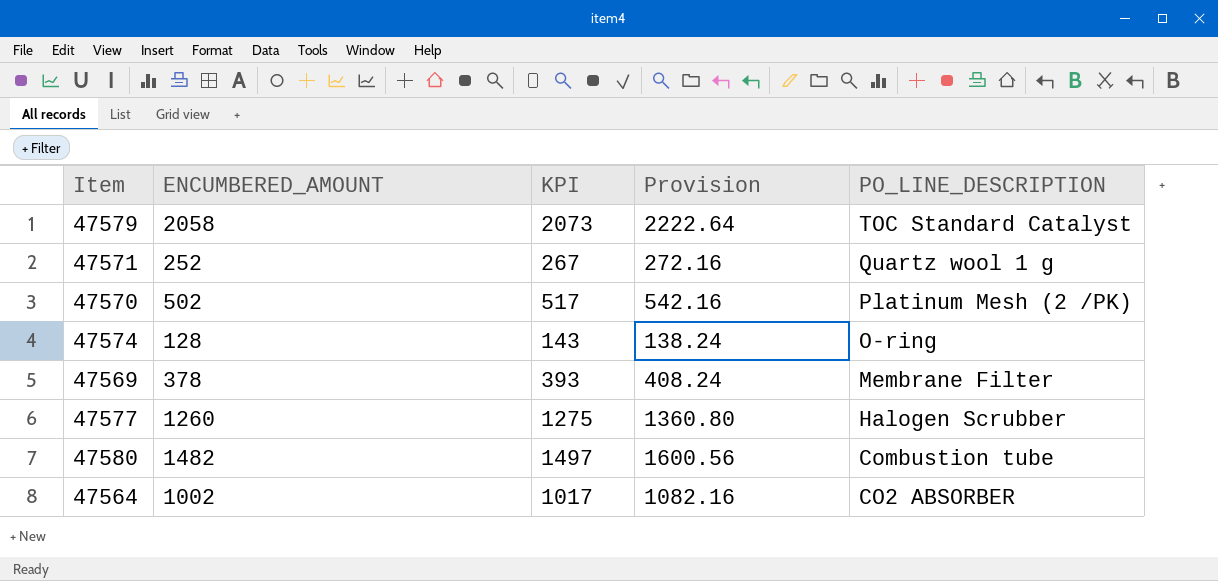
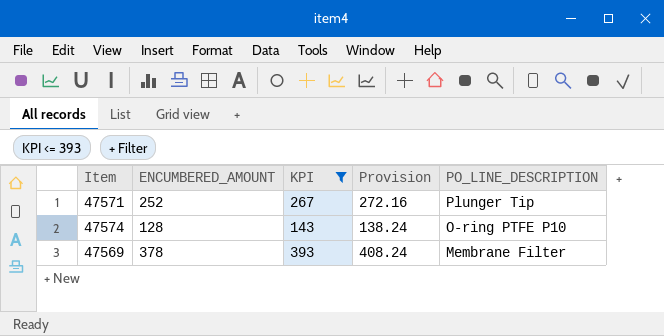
filter: none -> KPI <= 393
47571 | PO_LINE_DESCRIPTION: Quartz wool 1 g -> Plunger Tip
47574 | PO_LINE_DESCRIPTION: O-ring -> O-ring PTFE P10

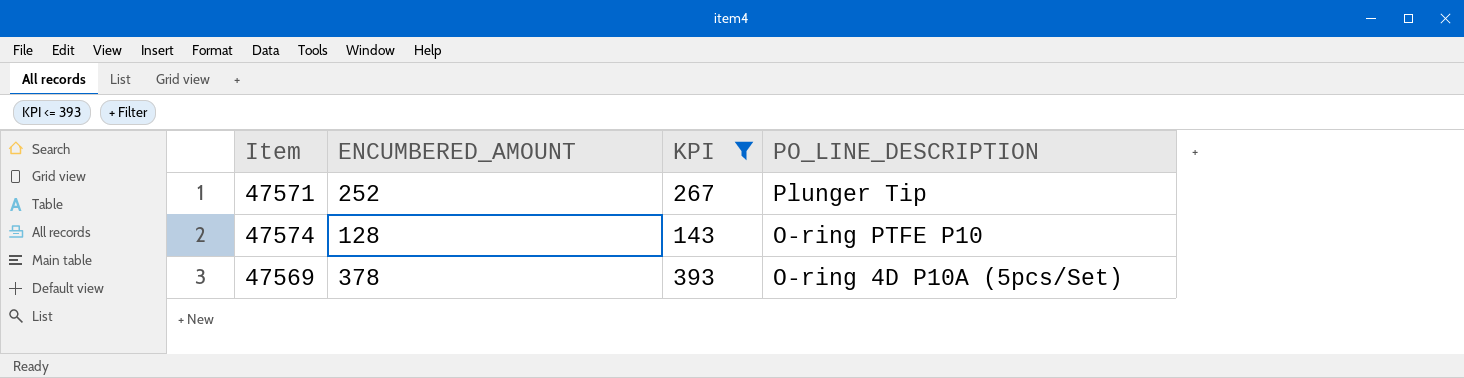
column Provision | formula: [ENCUMBERED_AMOUNT] * 1.08 -> none
47569 | PO_LINE_DESCRIPTION: Membrane Filter -> O-ring 4D P10A (5pcs/Set)

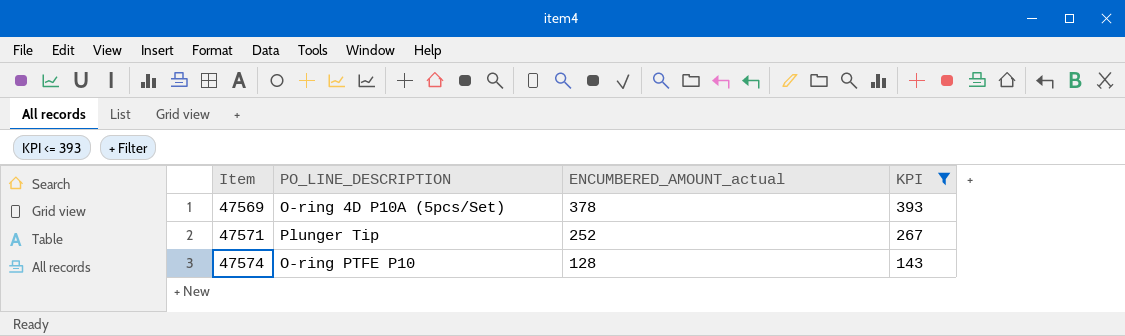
row order: PO_LINE_DESCRIPTION descending -> Item ascending
column PO_LINE_DESCRIPTION | position: 4 -> 2
column name: ENCUMBERED_AMOUNT -> ENCUMBERED_AMOUNT_actual

